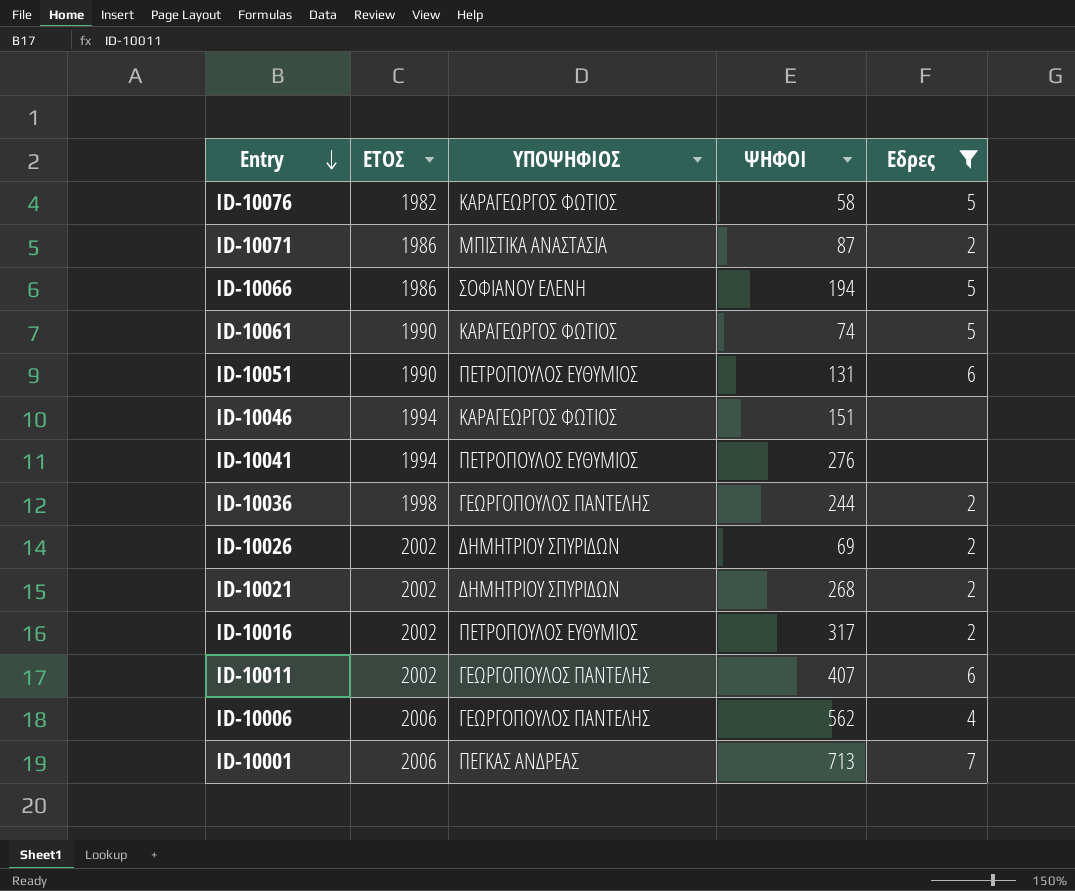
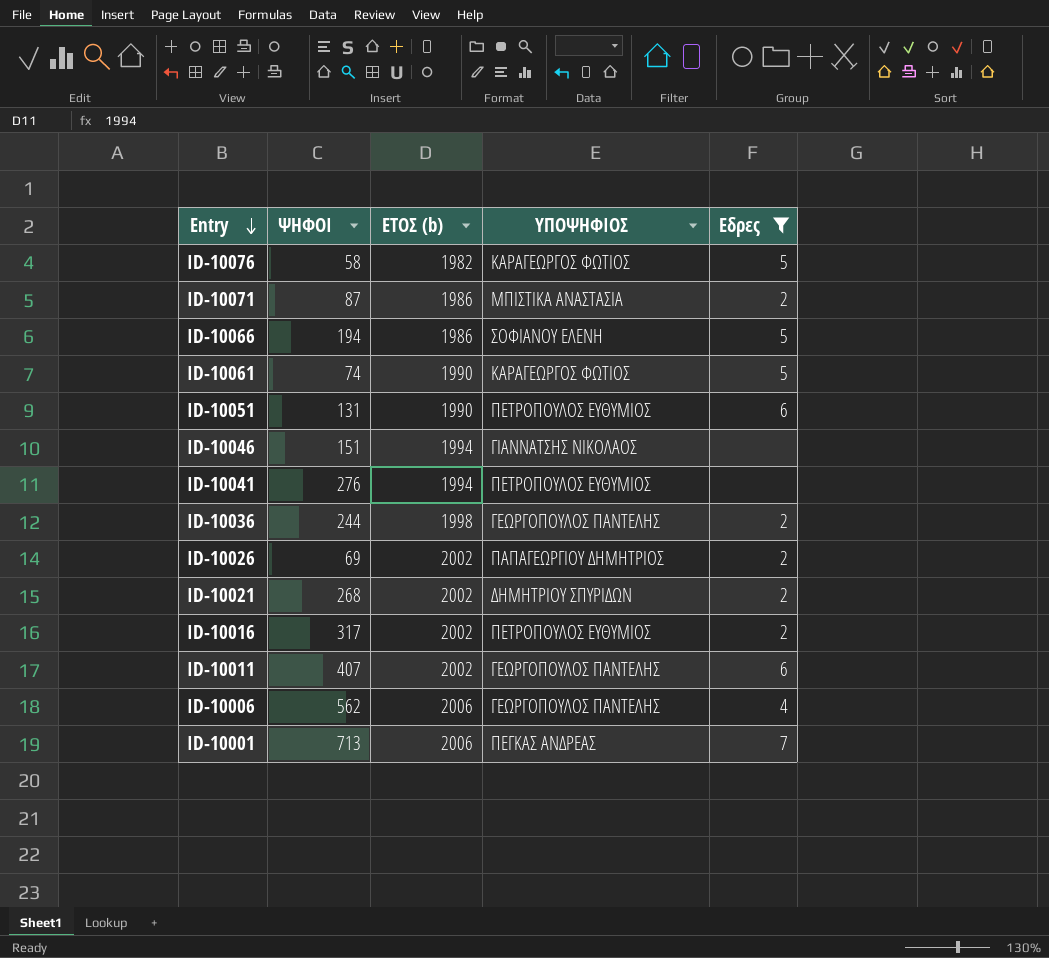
column ΨΗΦΟΙ | position: 4 -> 2
column name: ΕΤΟΣ -> ΕΤΟΣ (b)
ID-10046 | ΥΠΟΨΗΦΙΟΣ: ΚΑΡΑΓΕΩΡΓΟΣ ΦΩΤΙΟΣ -> ΓΙΑΝΝΑΤΣΗΣ ΝΙΚΟΛΑΟΣ
ID-10026 | ΥΠΟΨΗΦΙΟΣ: ΔΗΜΗΤΡΙΟΥ ΣΠΥΡΙΔΩΝ -> ΠΑΠΑΓΕΩΡΓΙΟΥ ΔΗΜΗΤΡΙΟΣ

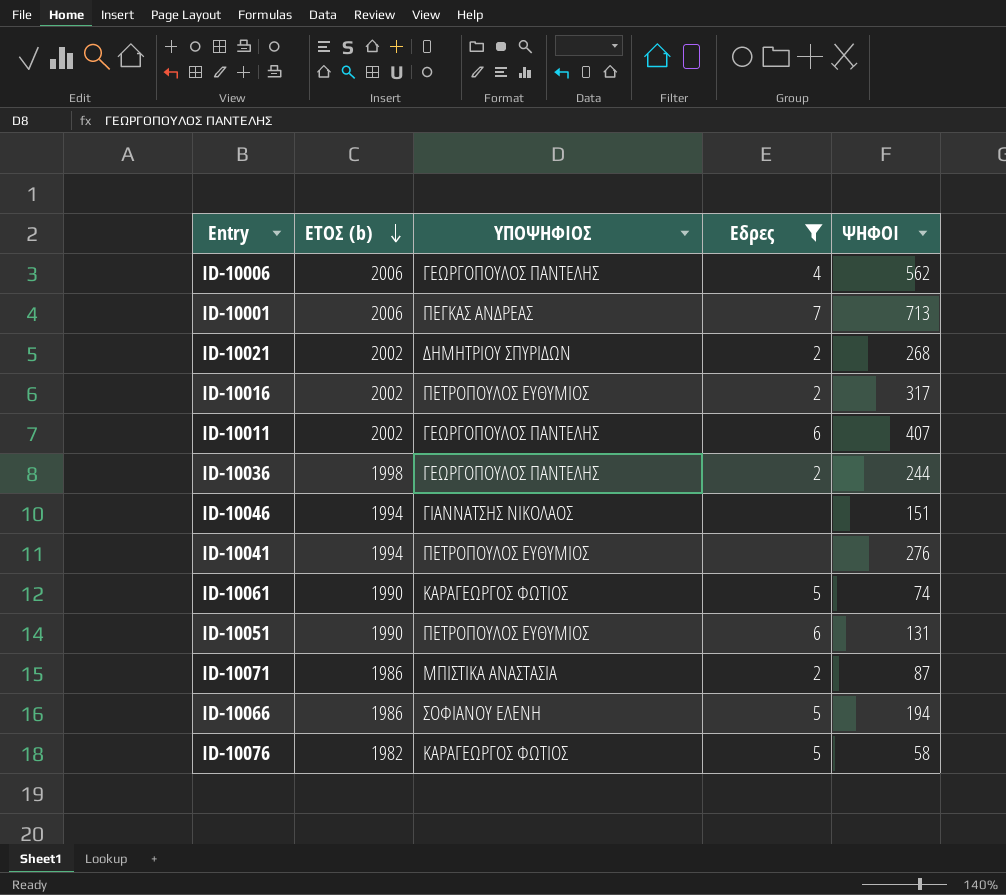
row order: Entry descending -> ΕΤΟΣ (b) descending
column ΨΗΦΟΙ | position: 2 -> 5
row ID-10026: 69 | 2002 | ΠΑΠΑΓΕΩΡΓΙΟΥ ΔΗΜΗΤΡΙΟΣ | 2 -> none

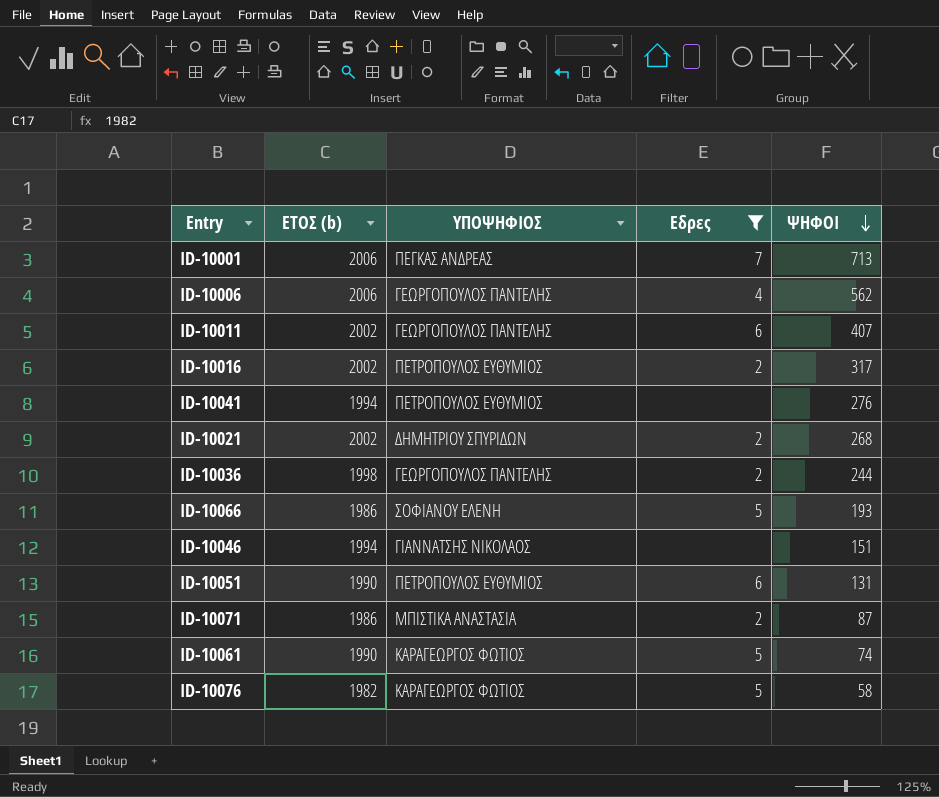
row order: ΕΤΟΣ (b) descending -> ΨΗΦΟΙ descending
ID-10066 | ΨΗΦΟΙ: 194 -> 193

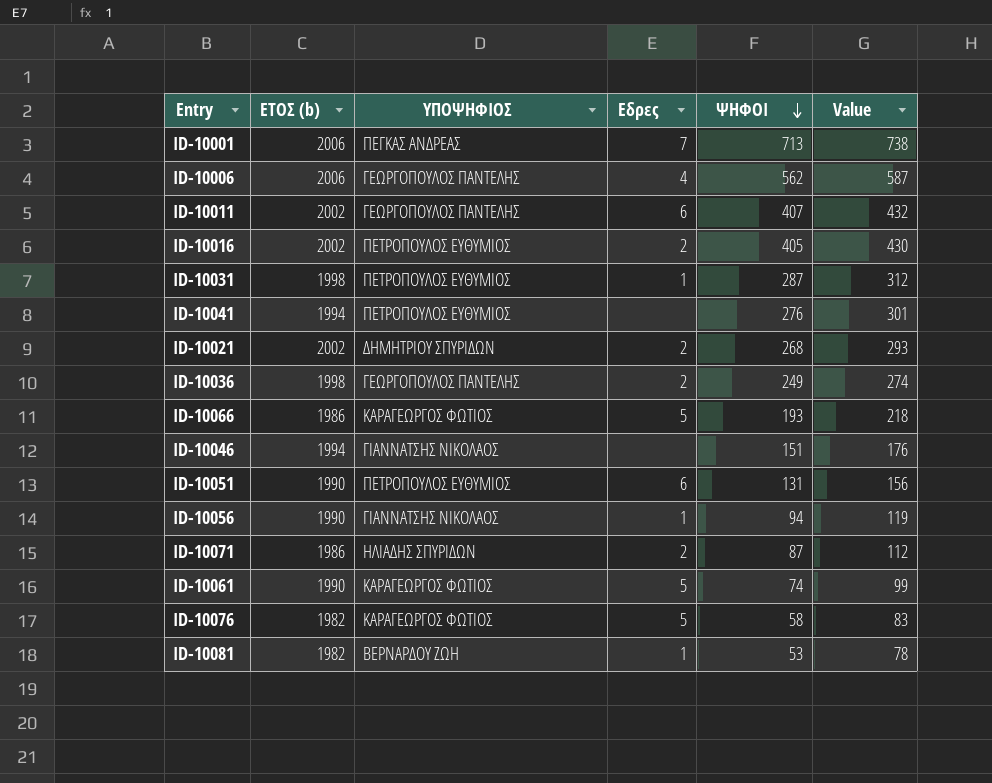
filter: Εδρες != 1 -> none
column Value | formula: none -> [ΨΗΦΟΙ] + 25
ID-10016 | ΨΗΦΟΙ: 317 -> 405
ID-10036 | ΨΗΦΟΙ: 244 -> 249
ID-10066 | ΥΠΟΨΗΦΙΟΣ: ΣΟΦΙΑΝΟΥ ΕΛΕΝΗ -> ΚΑΡΑΓΕΩΡΓΟΣ ΦΩΤΙΟΣ
ID-10071 | ΥΠΟΨΗΦΙΟΣ: ΜΠΙΣΤΙΚΑ ΑΝΑΣΤΑΣΙΑ -> ΗΛΙΑΔΗΣ ΣΠΥΡΙΔΩΝ

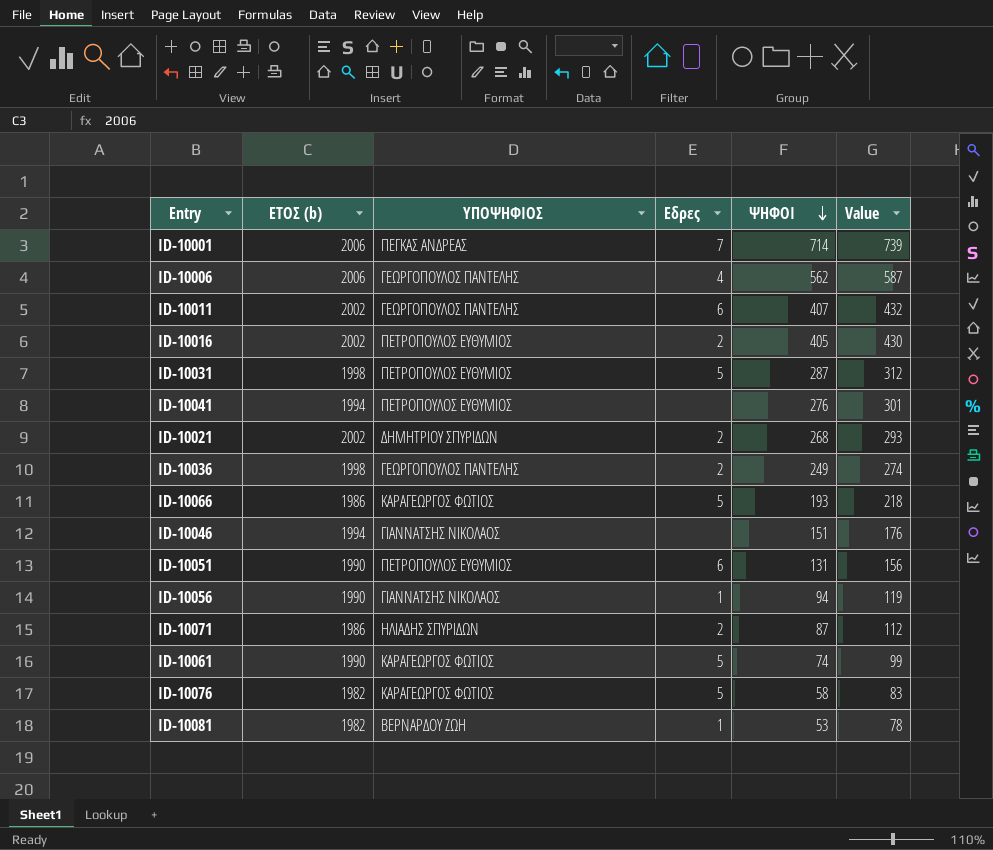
ID-10001 | ΨΗΦΟΙ: 713 -> 714
ID-10001 | Value: 738 -> 739
ID-10031 | Εδρες: 1 -> 5

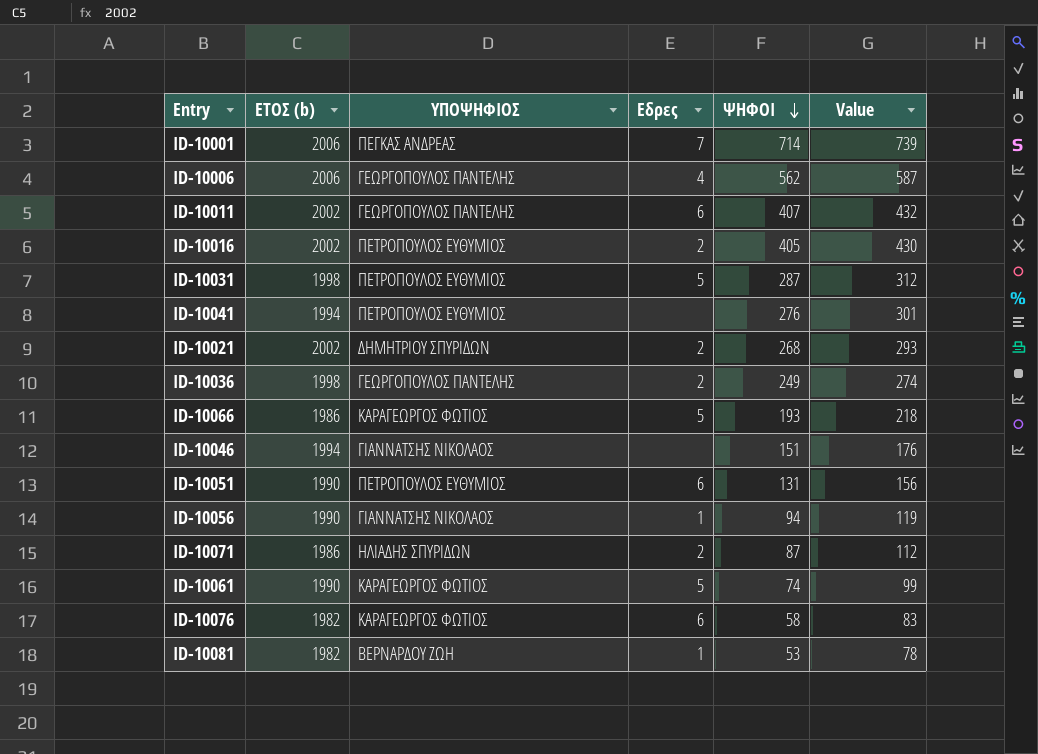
ID-10076 | Εδρες: 5 -> 6

